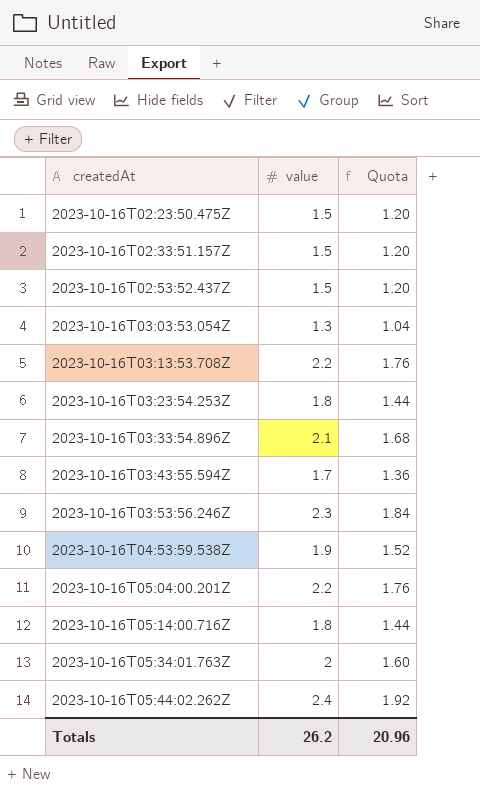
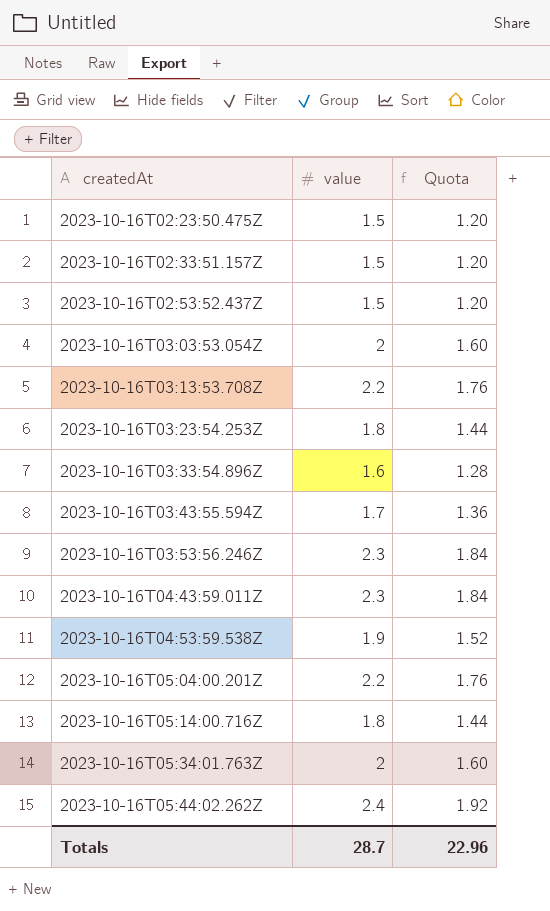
2023-10-16T03:03:53.054Z | value: 1.3 -> 2
2023-10-16T03:03:53.054Z | Quota: 1.04 -> 1.60
2023-10-16T03:33:54.896Z | value: 2.1 -> 1.6
2023-10-16T03:33:54.896Z | Quota: 1.68 -> 1.28
row 2023-10-16T04:43:59.011Z: none -> 2.3 | 1.84
Totals | value: 26.2 -> 28.7
Totals | Quota: 20.96 -> 22.96

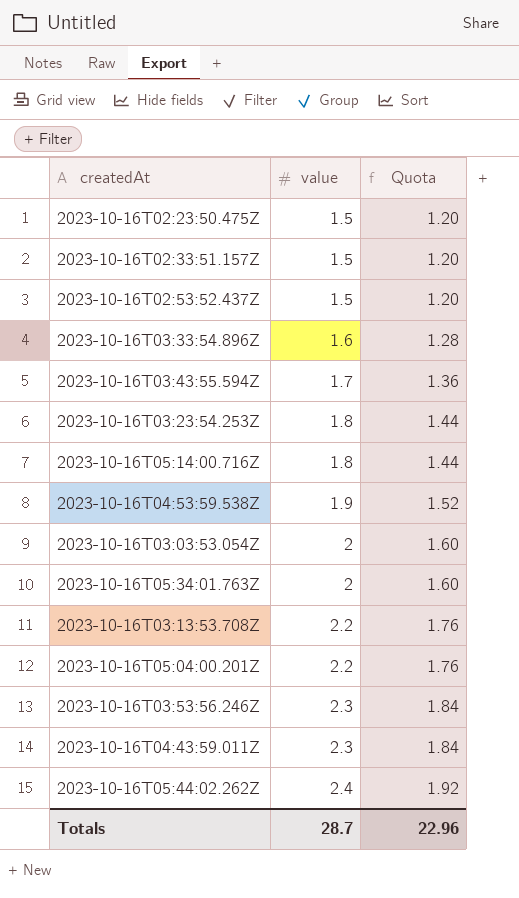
row order: createdAt ascending -> value ascending

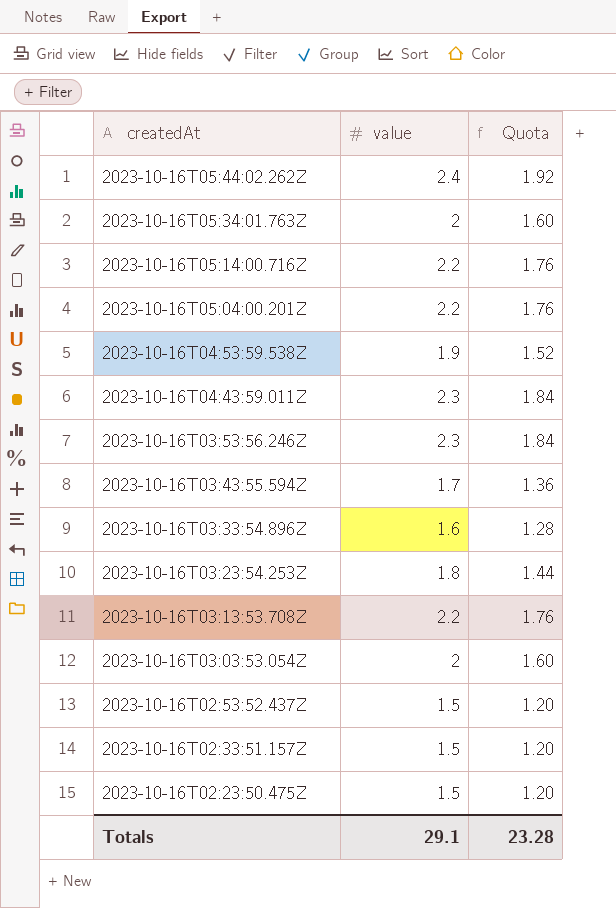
row order: value ascending -> createdAt descending
2023-10-16T05:14:00.716Z | value: 1.8 -> 2.2
2023-10-16T05:14:00.716Z | Quota: 1.44 -> 1.76
Totals | value: 28.7 -> 29.1
Totals | Quota: 22.96 -> 23.28

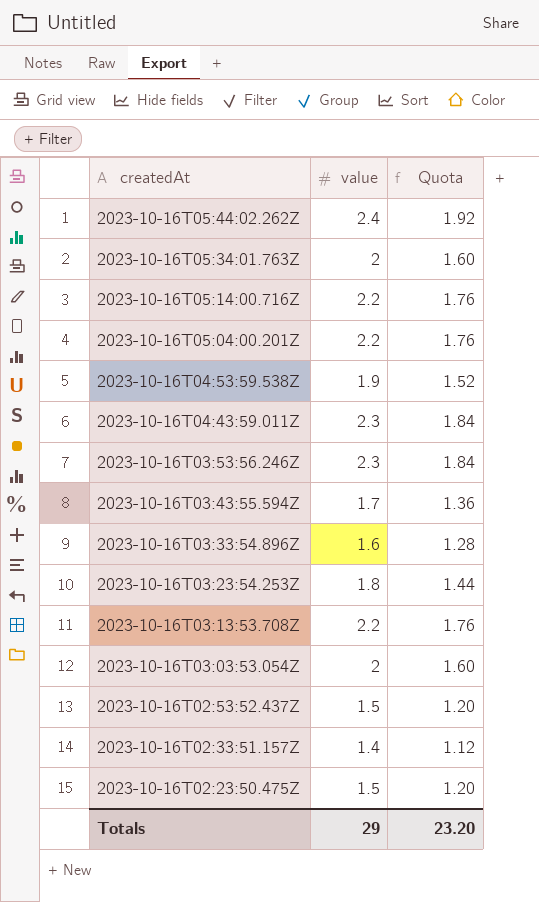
2023-10-16T02:33:51.157Z | value: 1.5 -> 1.4
2023-10-16T02:33:51.157Z | Quota: 1.20 -> 1.12
Totals | value: 29.1 -> 29
Totals | Quota: 23.28 -> 23.20

